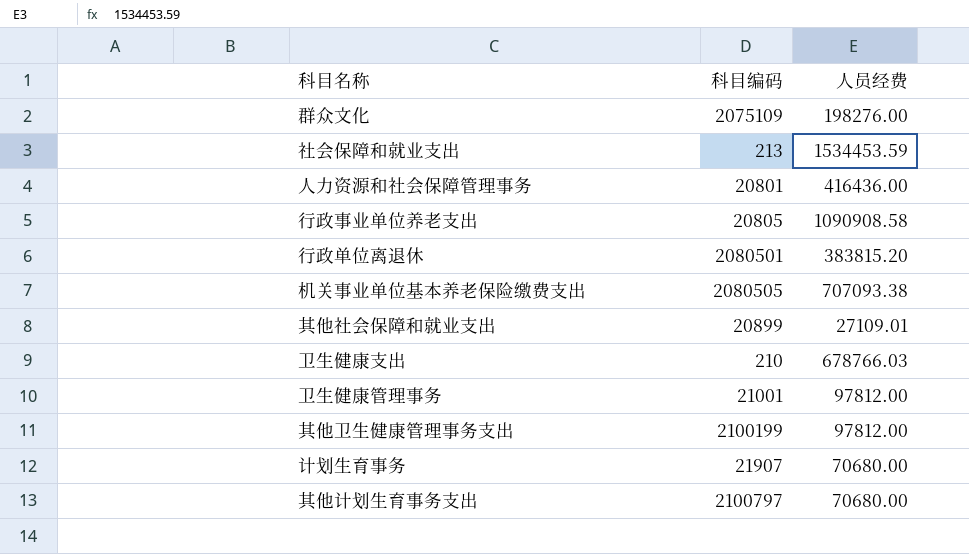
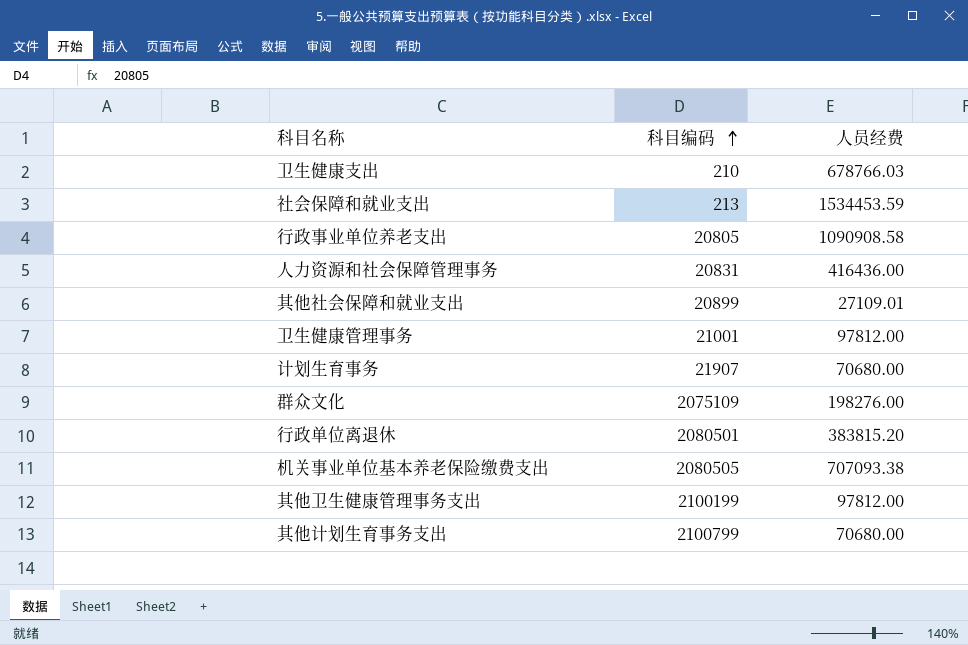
row order: none -> 科目编码 ascending
人力资源和社会保障管理事务 | 科目编码: 20801 -> 20831
其他计划生育事务支出 | 科目编码: 2100797 -> 2100799

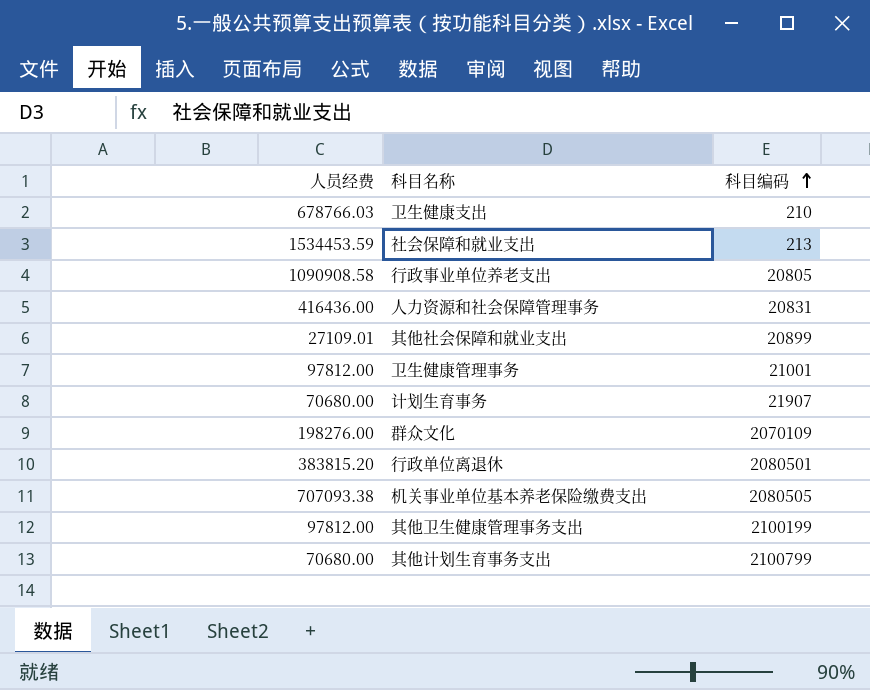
column 人员经费 | position: 3 -> 1
群众文化 | 科目编码: 2075109 -> 2070109

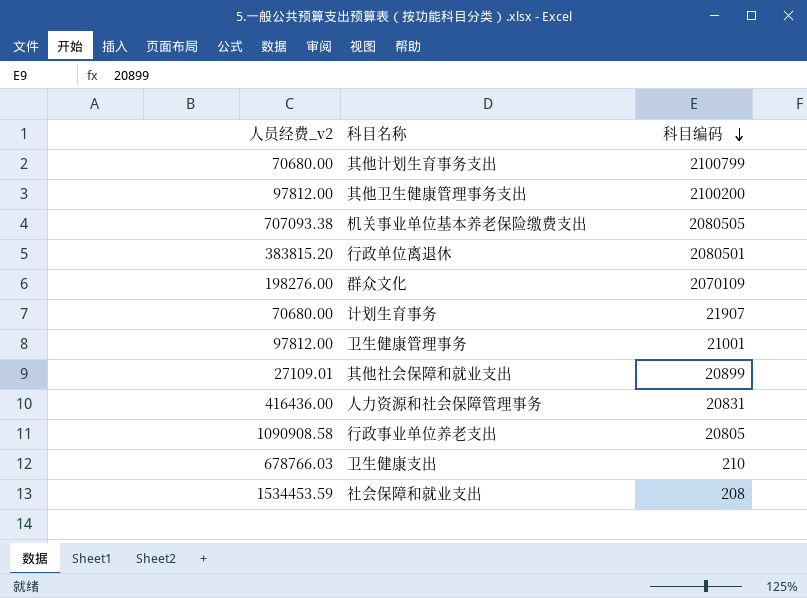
row order: 科目编码 ascending -> 科目编码 descending
column name: 人员经费 -> 人员经费_v2
其他卫生健康管理事务支出 | 科目编码: 2100199 -> 2100200
社会保障和就业支出 | 科目编码: 213 -> 208

